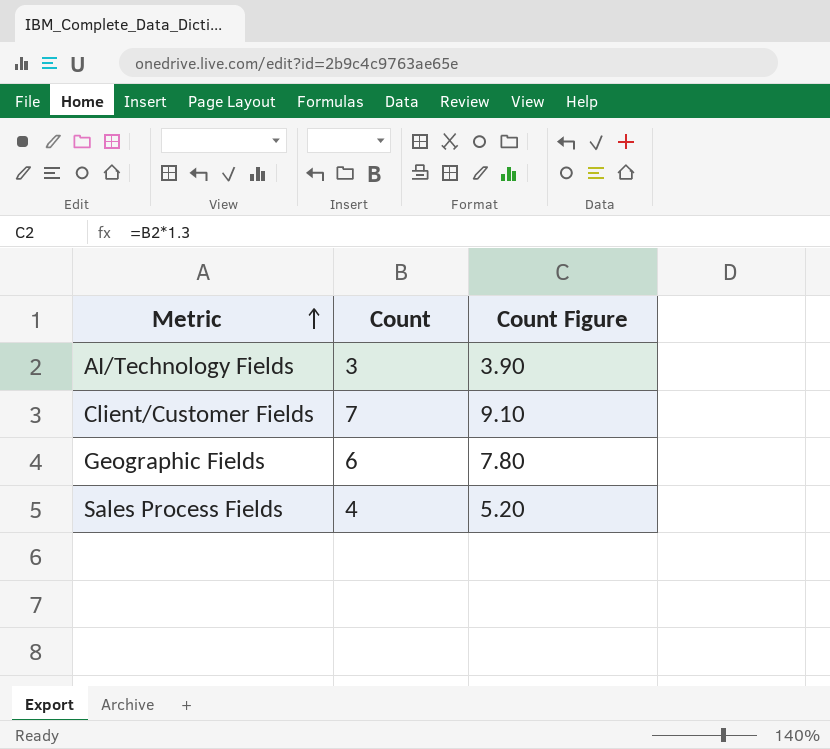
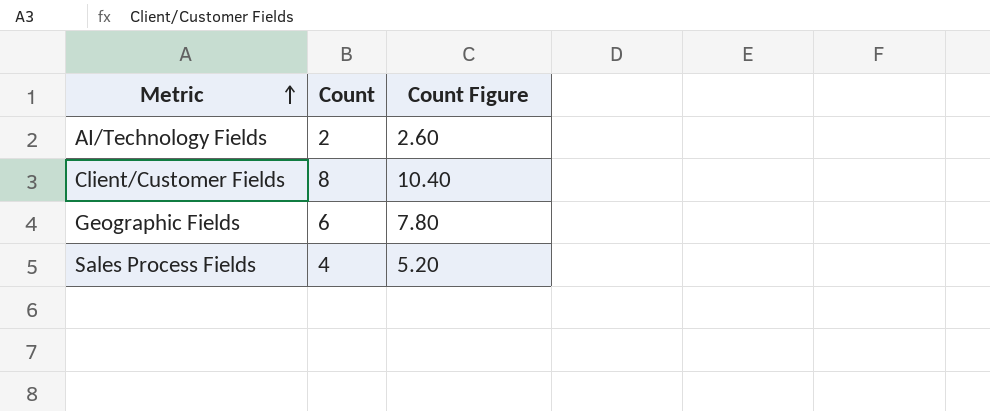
AI/Technology Fields | Count: 3 -> 2
AI/Technology Fields | Count Figure: 3.90 -> 2.60
Client/Customer Fields | Count: 7 -> 8
Client/Customer Fields | Count Figure: 9.10 -> 10.40

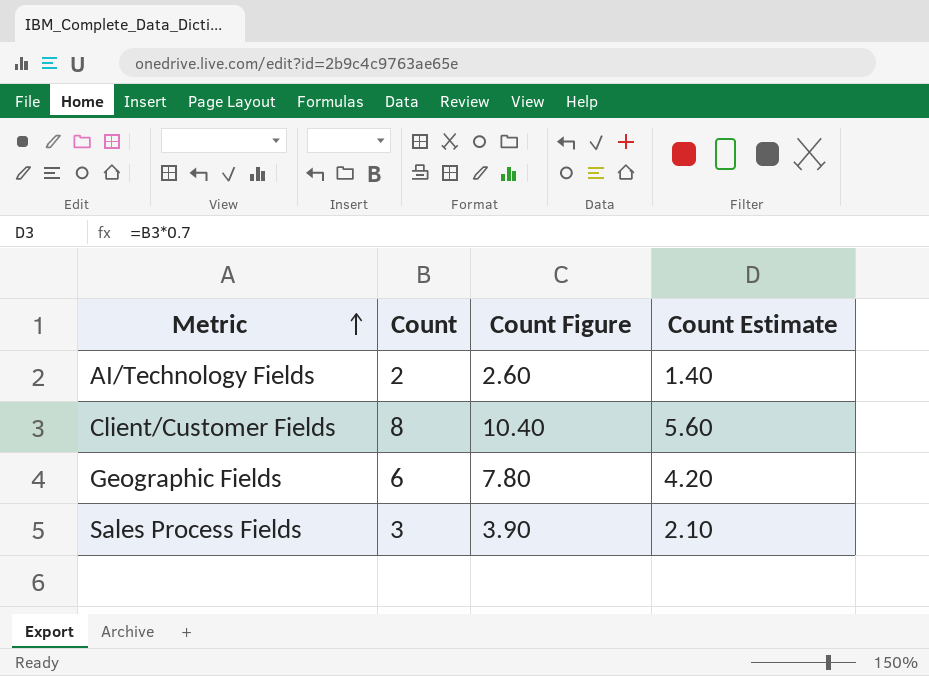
column Count Estimate | formula: none -> [Count] * 0.7
Sales Process Fields | Count: 4 -> 3
Sales Process Fields | Count Figure: 5.20 -> 3.90

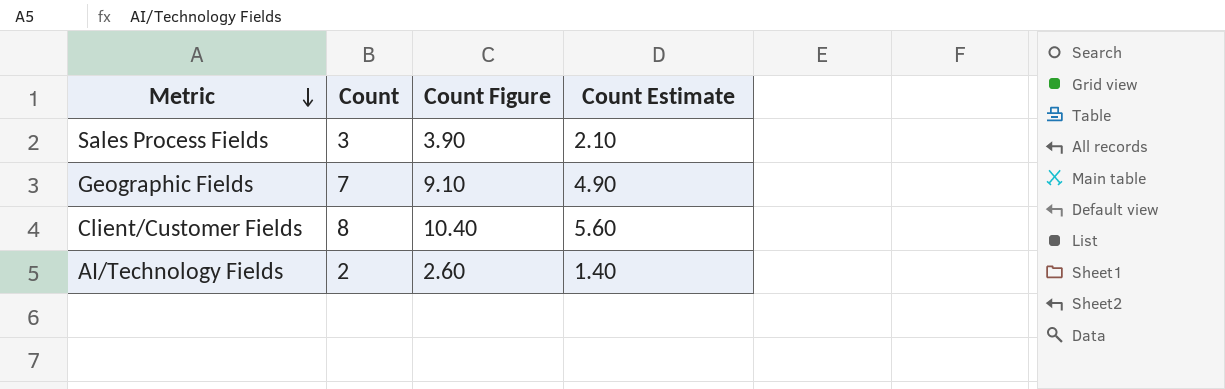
row order: Metric ascending -> Metric descending
Geographic Fields | Count: 6 -> 7
Geographic Fields | Count Figure: 7.80 -> 9.10
Geographic Fields | Count Estimate: 4.20 -> 4.90

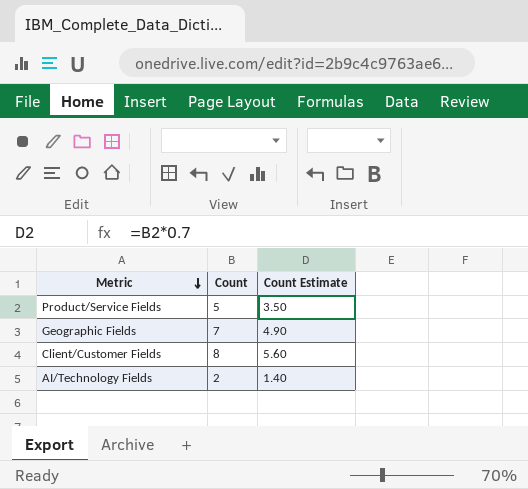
column Count Figure | formula: [Count] * 1.3 -> none
row Sales Process Fields: 3 | 3.90 | 2.10 -> none
row Product/Service Fields: none -> 5 | 3.50

